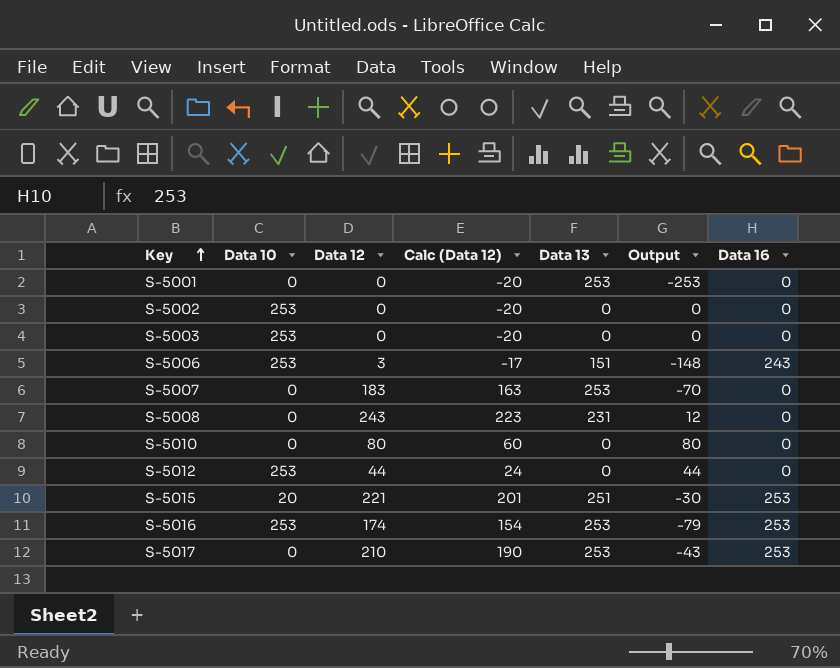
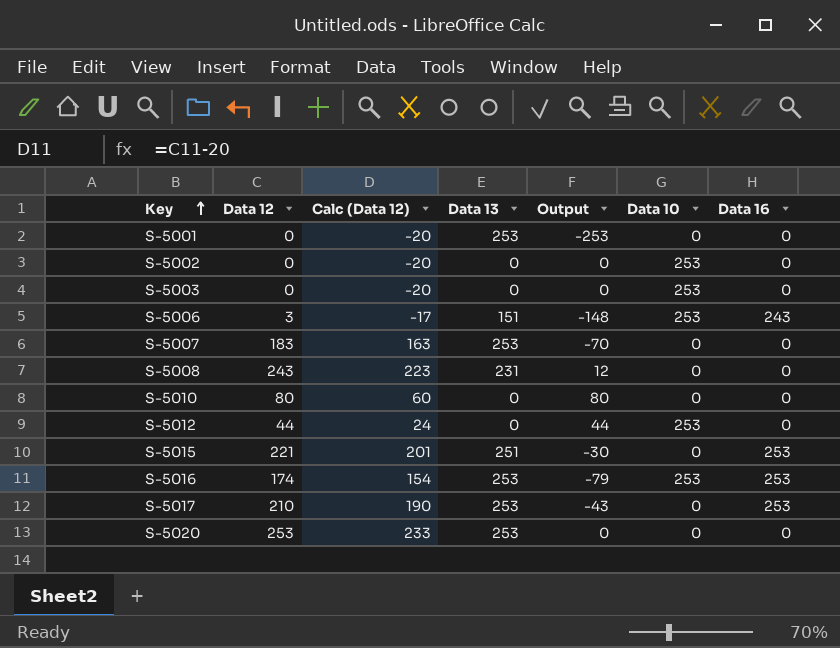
column Data 10 | position: 2 -> 6
S-5015 | Data 10: 20 -> 0
row S-5020: none -> 253 | 233 | 253 | 0 | 0 | 0

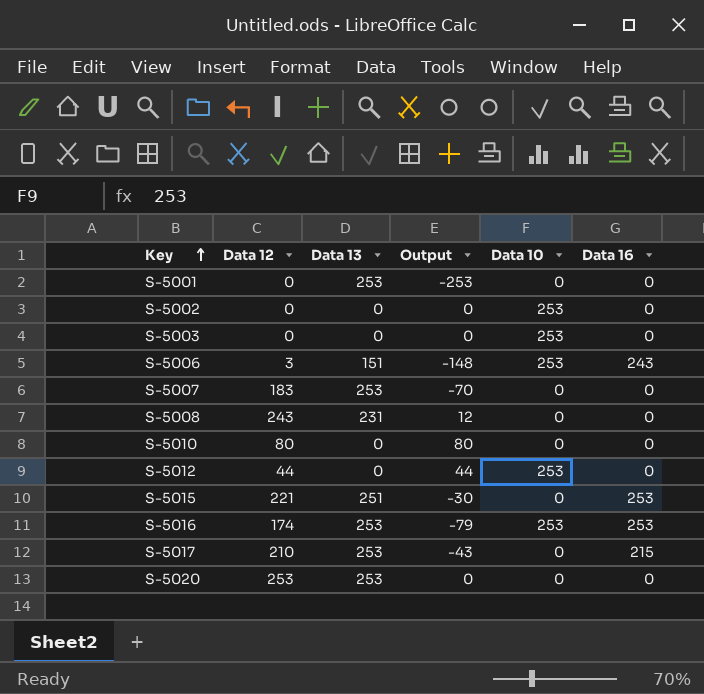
column Calc (Data 12) | formula: [Data 12] - 20 -> none
S-5017 | Data 16: 253 -> 215

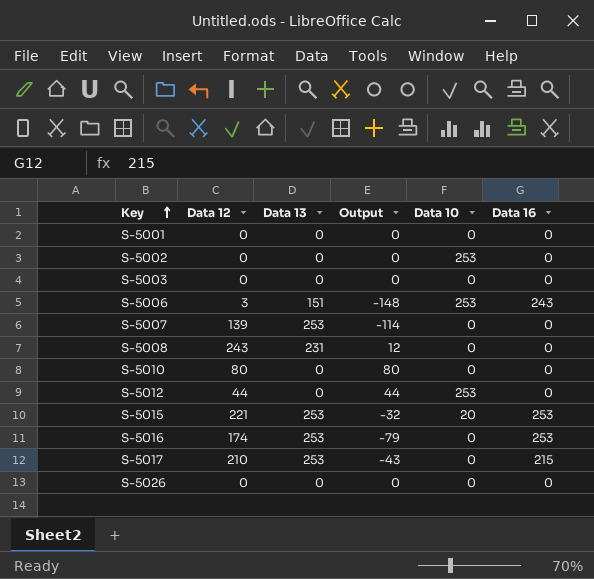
row S-5020: 253 | 253 | 0 | 0 | 0 -> none
S-5001 | Data 13: 253 -> 0
S-5001 | Output: -253 -> 0
S-5003 | Data 10: 253 -> 0
S-5007 | Data 12: 183 -> 139
S-5007 | Output: -70 -> -114
S-5015 | Data 13: 251 -> 253
S-5015 | Output: -30 -> -32
S-5015 | Data 10: 0 -> 20
S-5016 | Data 10: 253 -> 0
row S-5026: none -> 0 | 0 | 0 | 0 | 0

